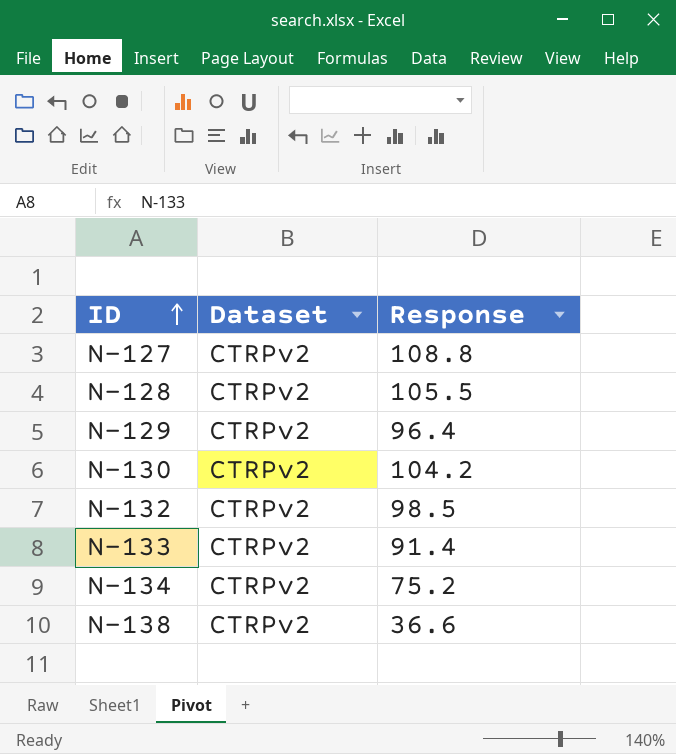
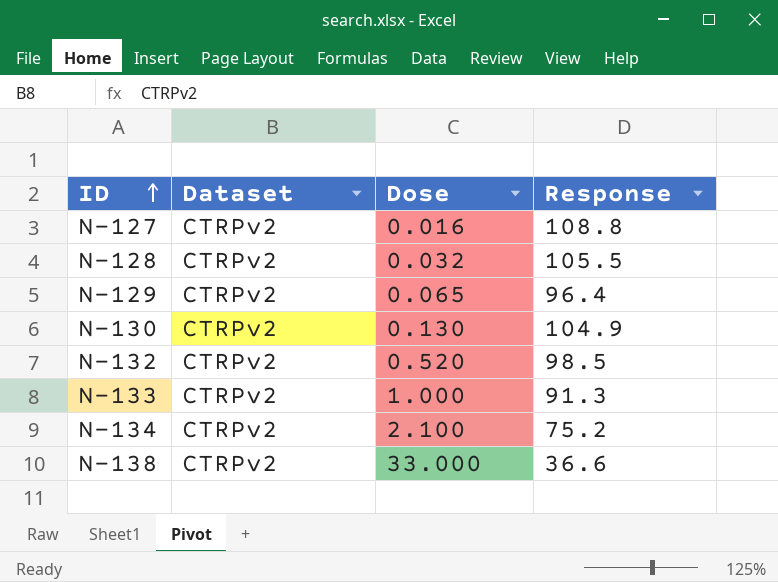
column Dose | position: none -> 3
N-130 | Response: 104.2 -> 104.9
N-133 | Response: 91.4 -> 91.3

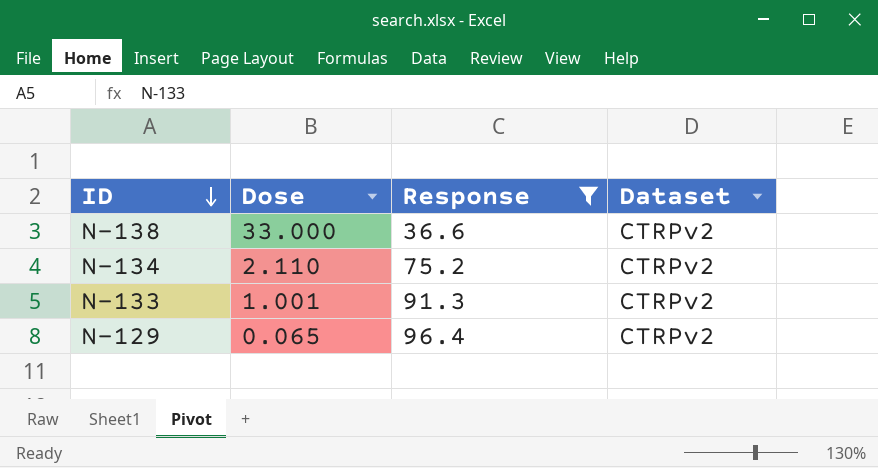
filter: none -> Response <= 96.4
row order: ID ascending -> ID descending
column Dataset | position: 2 -> 4
N-134 | Dose: 2.100 -> 2.110
N-133 | Dose: 1.000 -> 1.001

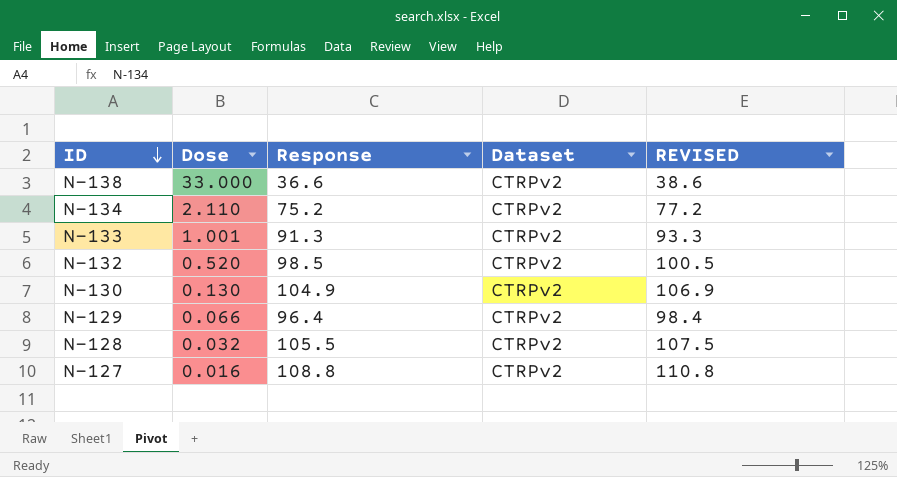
filter: Response <= 96.4 -> none
column REVISED | formula: none -> [Response] + 2
N-129 | Dose: 0.065 -> 0.066

